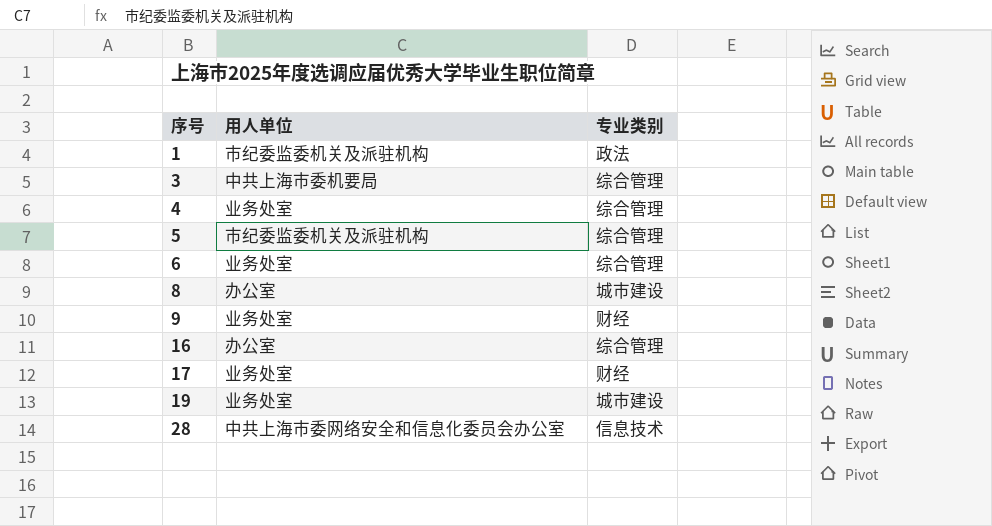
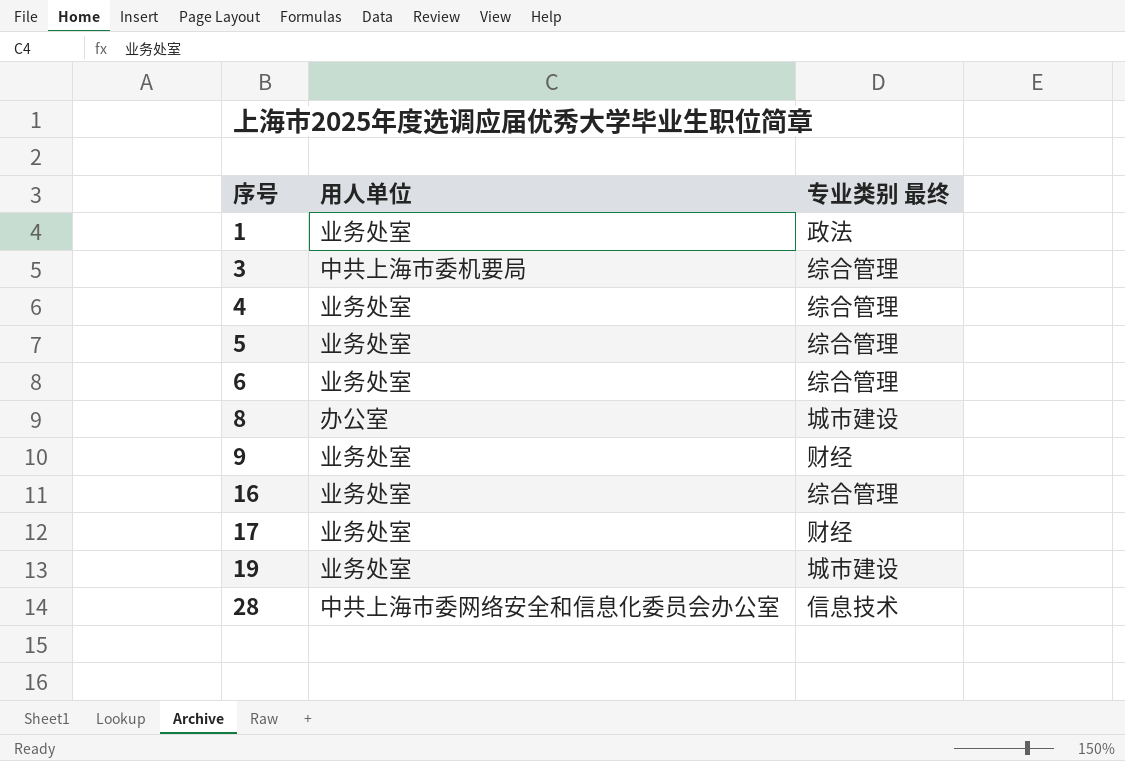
column name: 专业类别 -> 专业类别 最终
1 | 用人单位: 市纪委监委机关及派驻机构 -> 业务处室
5 | 用人单位: 市纪委监委机关及派驻机构 -> 业务处室
16 | 用人单位: 办公室 -> 业务处室

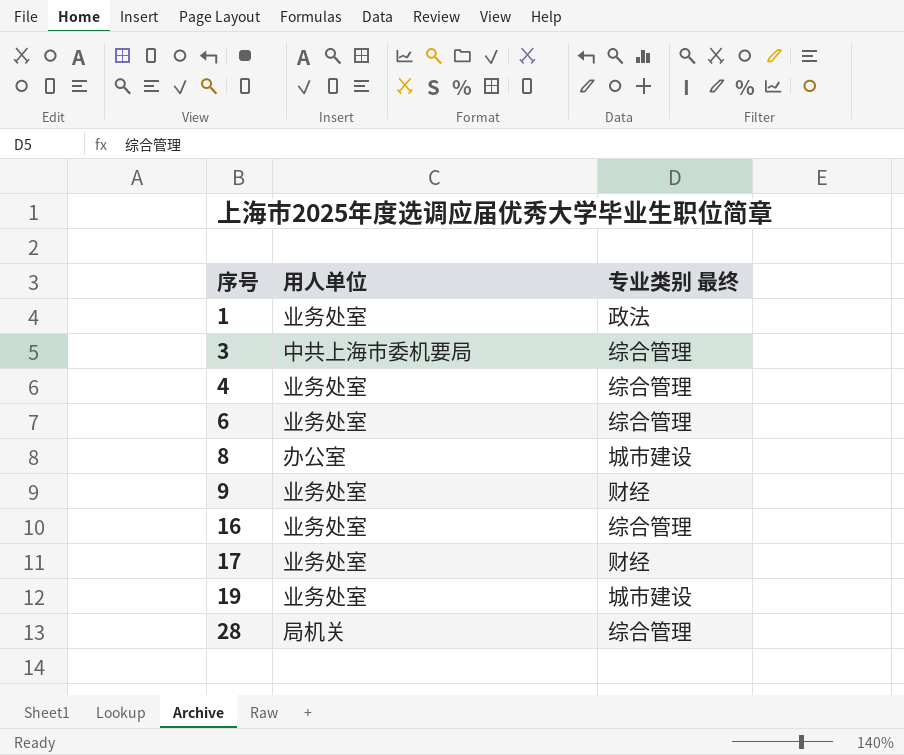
row 5: 业务处室 | 综合管理 -> none
28 | 用人单位: 中共上海市委网络安全和信息化委员会办公室 -> 局机关
28 | 专业类别 最终: 信息技术 -> 综合管理

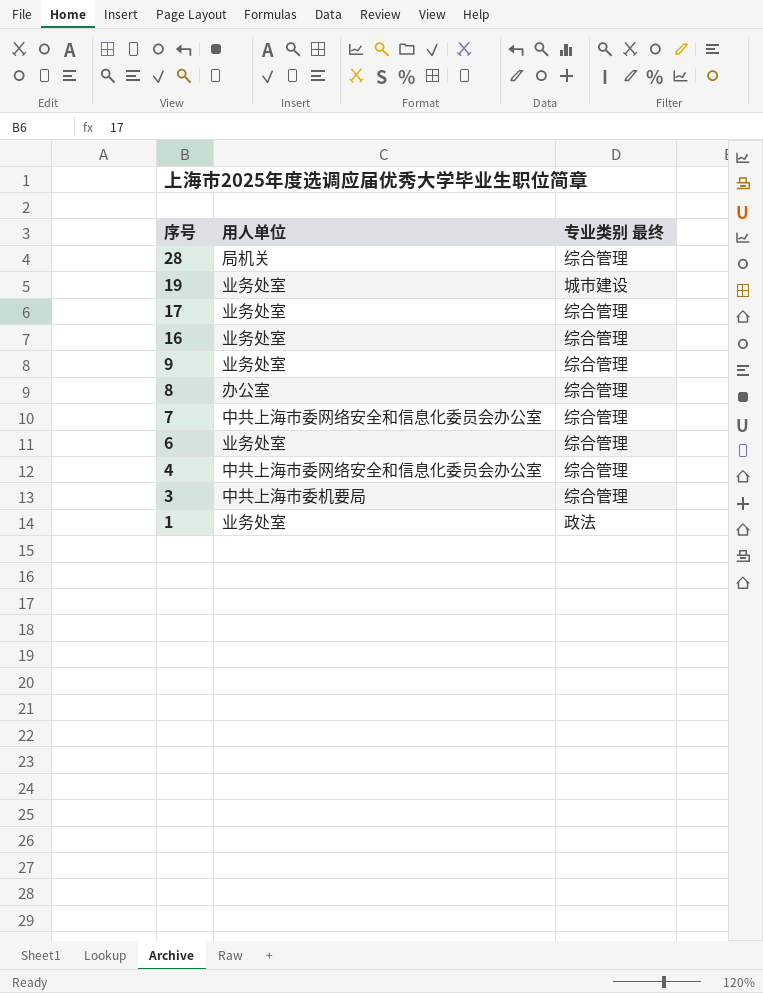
row order: 序号 ascending -> 序号 descending
17 | 专业类别 最终: 财经 -> 综合管理
9 | 专业类别 最终: 财经 -> 综合管理
8 | 专业类别 最终: 城市建设 -> 综合管理
row 7: none -> 中共上海市委网络安全和信息化委员会办公室 | 综合管理
4 | 用人单位: 业务处室 -> 中共上海市委网络安全和信息化委员会办公室

